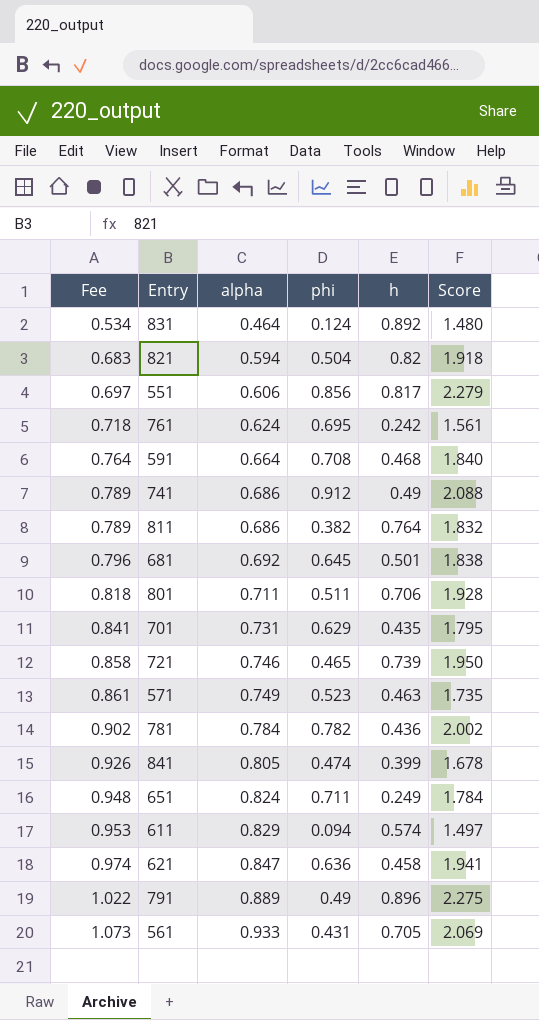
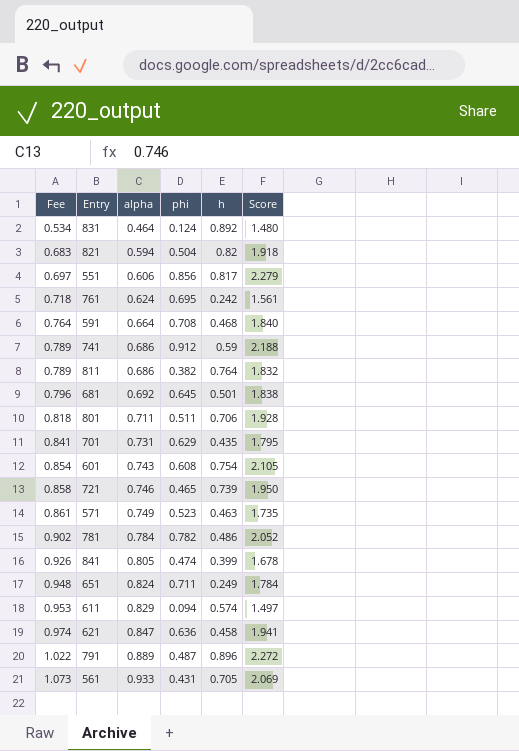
741 | h: 0.49 -> 0.59
741 | Score: 2.088 -> 2.188
row 601: none -> 0.854 | 0.743 | 0.608 | 0.754 | 2.105
781 | h: 0.436 -> 0.486
781 | Score: 2.002 -> 2.052
791 | phi: 0.49 -> 0.487
791 | Score: 2.275 -> 2.272

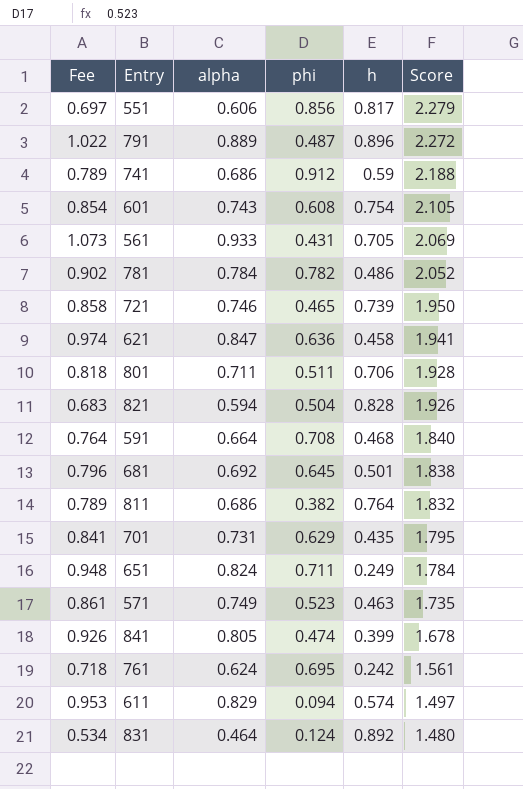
row order: Fee ascending -> Score descending
821 | h: 0.82 -> 0.828
821 | Score: 1.918 -> 1.926

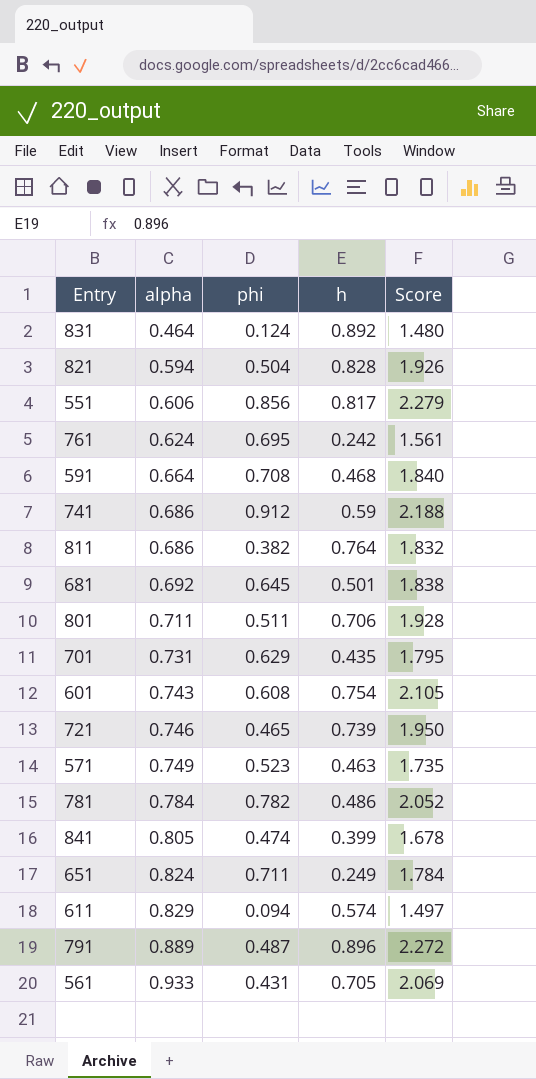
row order: Score descending -> alpha ascending
column Fee | formula: [alpha] * 1.15 -> none
row 621: 0.974 | 0.847 | 0.636 | 0.458 | 1.941 -> none

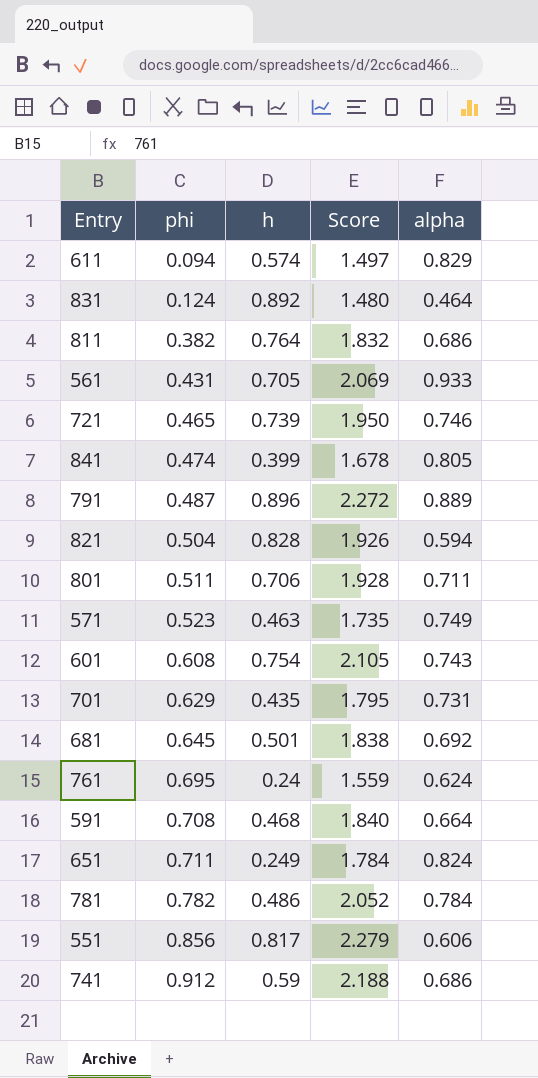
row order: alpha ascending -> phi ascending
column alpha | position: 2 -> 5
761 | h: 0.242 -> 0.24
761 | Score: 1.561 -> 1.559

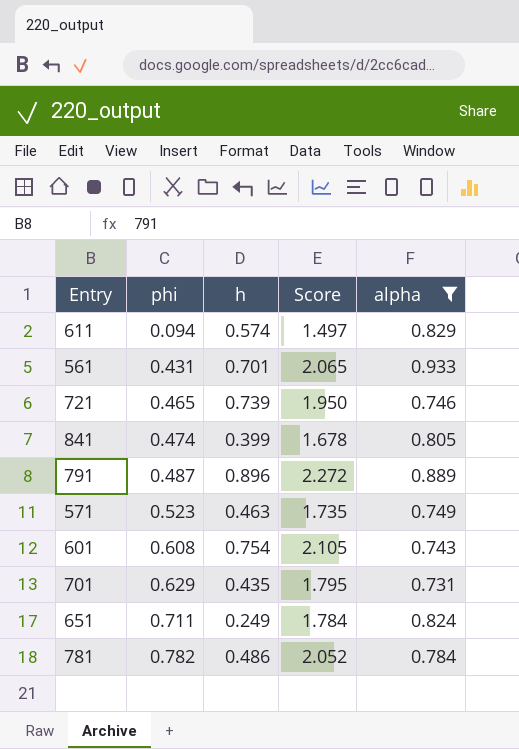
filter: none -> alpha >= 0.731
561 | h: 0.705 -> 0.701
561 | Score: 2.069 -> 2.065

